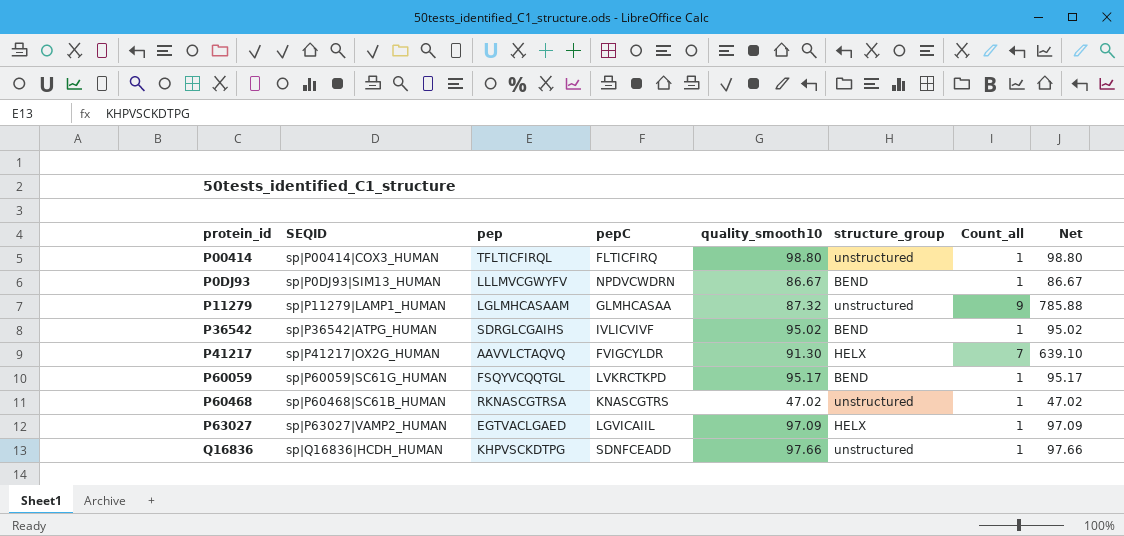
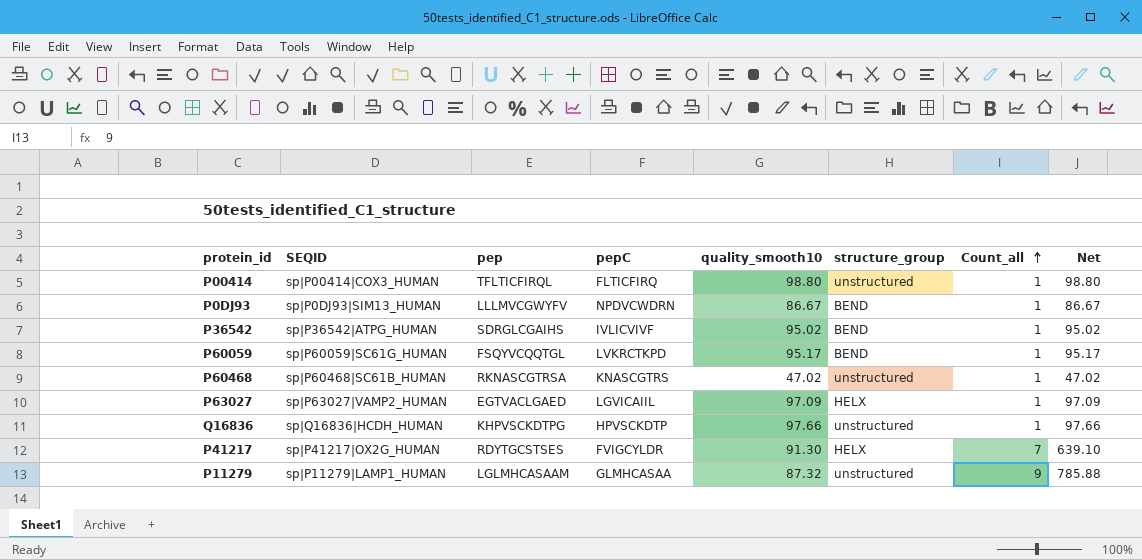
row order: none -> Count_all ascending
Q16836 | pepC: SDNFCEADD -> HPVSCKDTP
P41217 | pep: AAVVLCTAQVQ -> RDYTGCSTSES

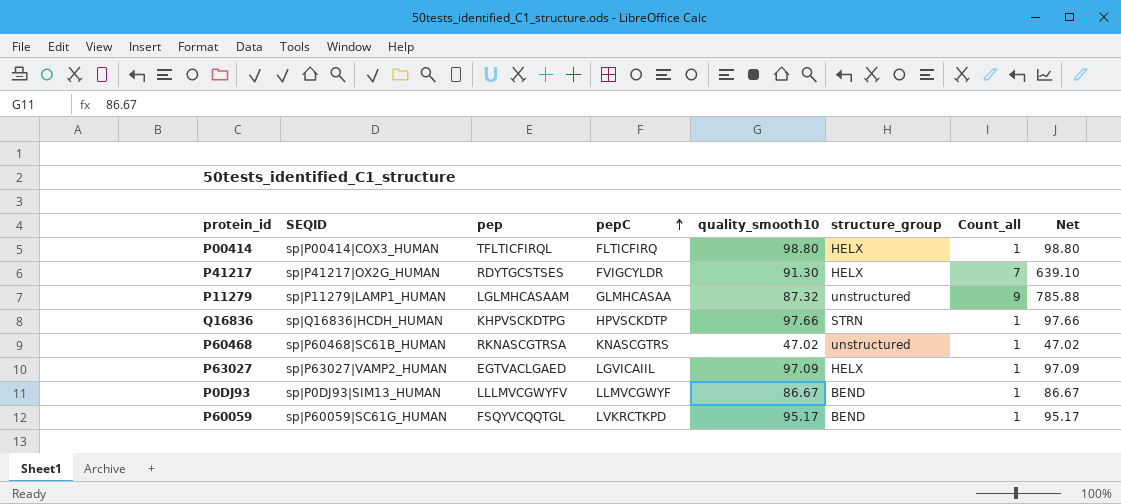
row order: Count_all ascending -> pepC ascending
row P36542: sp|P36542|ATPG_HUMAN | SDRGLCGAIHS | IVLICVIVF | 95.02 | BEND | 1 | 95.02 -> none
P00414 | structure_group: unstructured -> HELX
Q16836 | structure_group: unstructured -> STRN
P0DJ93 | pepC: NPDVCWDRN -> LLMVCGWYF

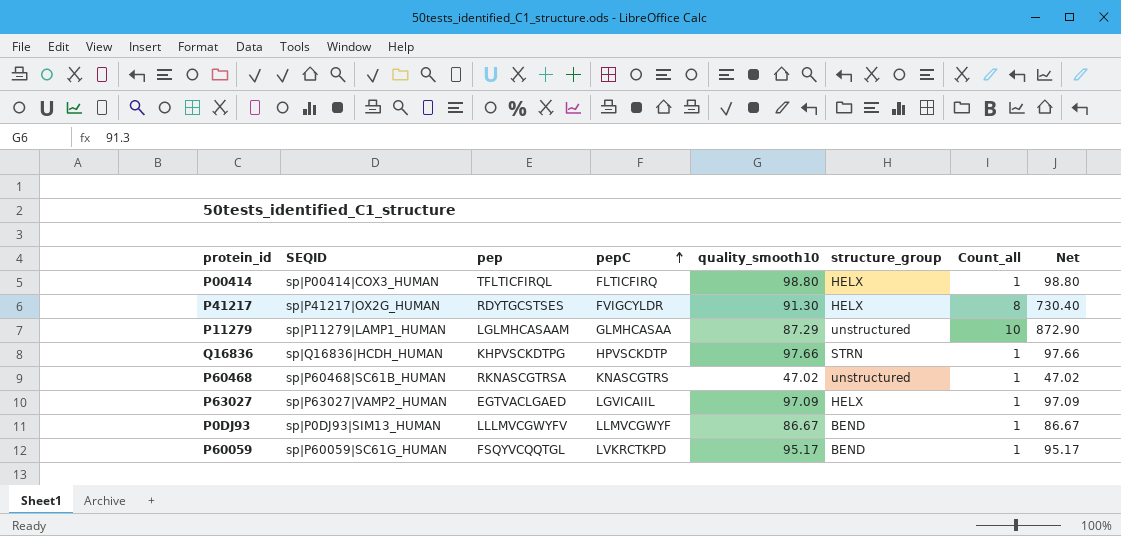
P41217 | Count_all: 7 -> 8
P41217 | Net: 639.10 -> 730.40
P11279 | quality_smooth10: 87.32 -> 87.29
P11279 | Count_all: 9 -> 10
P11279 | Net: 785.88 -> 872.90

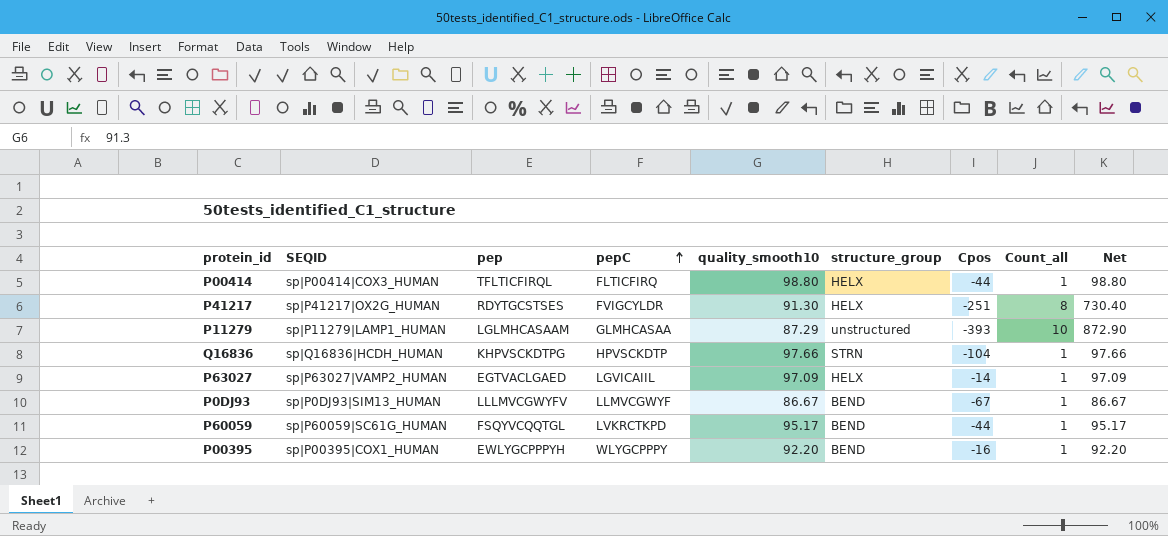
column Cpos | position: none -> 7
row P60468: sp|P60468|SC61B_HUMAN | RKNASCGTRSA | KNASCGTRS | 47.02 | unstructured | 1 | 47.02 -> none
row P00395: none -> sp|P00395|COX1_HUMAN | EWLYGCPPPYH | WLYGCPPPY | 92.20 | BEND | -16 | 1 | 92.20

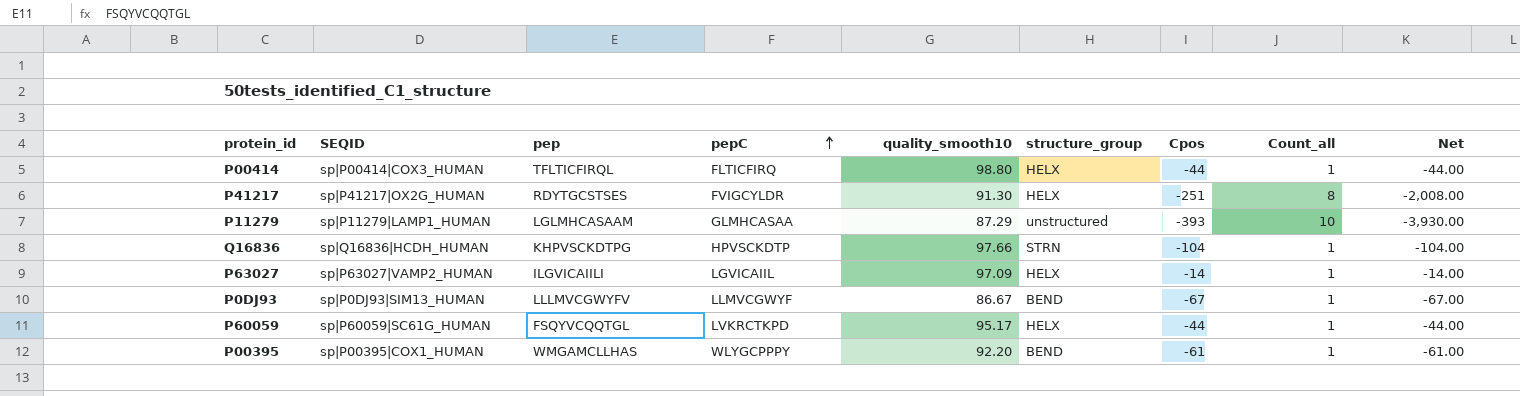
column Net | formula: [quality_smooth10] * [Count_all] -> [Cpos] * [Count_all]
P63027 | pep: EGTVACLGAED -> ILGVICAIILI
P60059 | structure_group: BEND -> HELX
P00395 | pep: EWLYGCPPPYH -> WMGAMCLLHAS
P00395 | Cpos: -16 -> -61

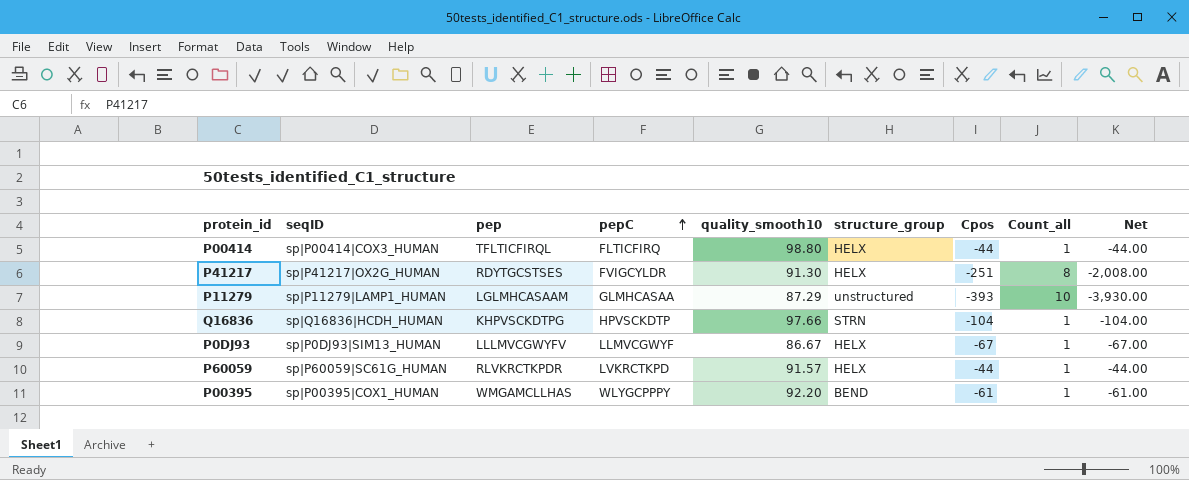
column name: SEQID -> seqID
row P63027: sp|P63027|VAMP2_HUMAN | ILGVICAIILI | LGVICAIIL | 97.09 | HELX | -14 | 1 | -14.00 -> none
P0DJ93 | structure_group: BEND -> HELX
P60059 | pep: FSQYVCQQTGL -> RLVKRCTKPDR
P60059 | quality_smooth10: 95.17 -> 91.57

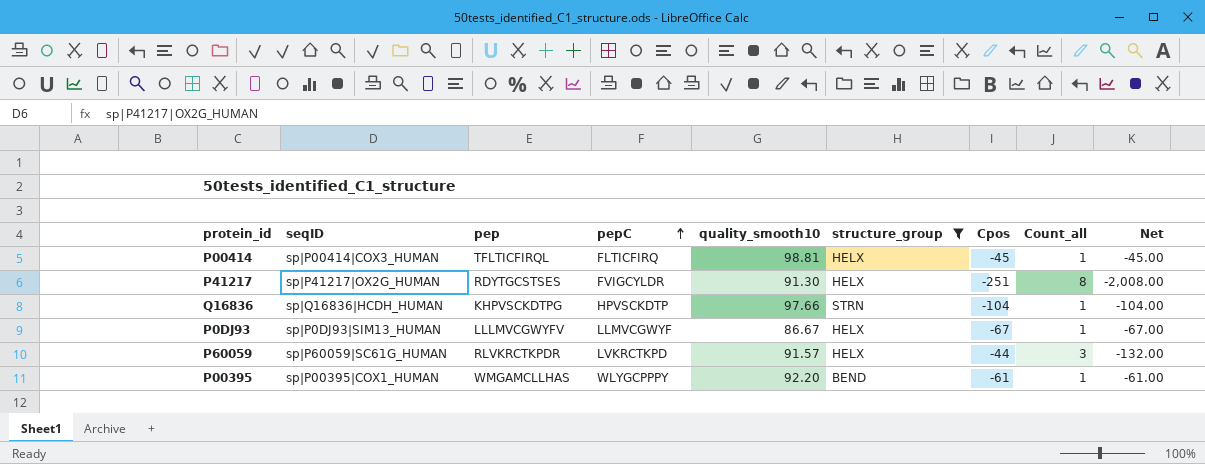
filter: none -> structure_group != unstructured
P00414 | quality_smooth10: 98.80 -> 98.81
P00414 | Cpos: -44 -> -45
P00414 | Net: -44.00 -> -45.00
P60059 | Count_all: 1 -> 3
P60059 | Net: -44.00 -> -132.00

